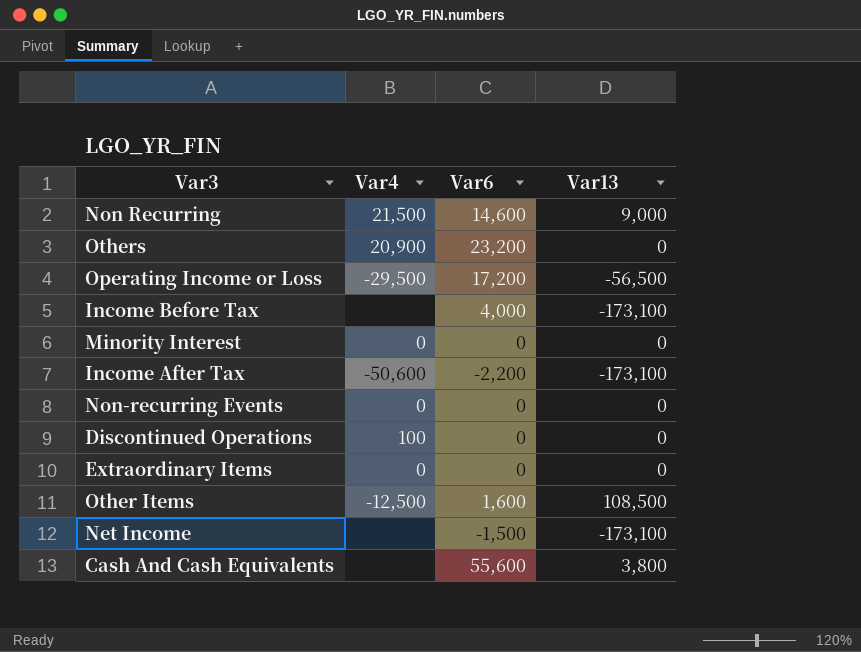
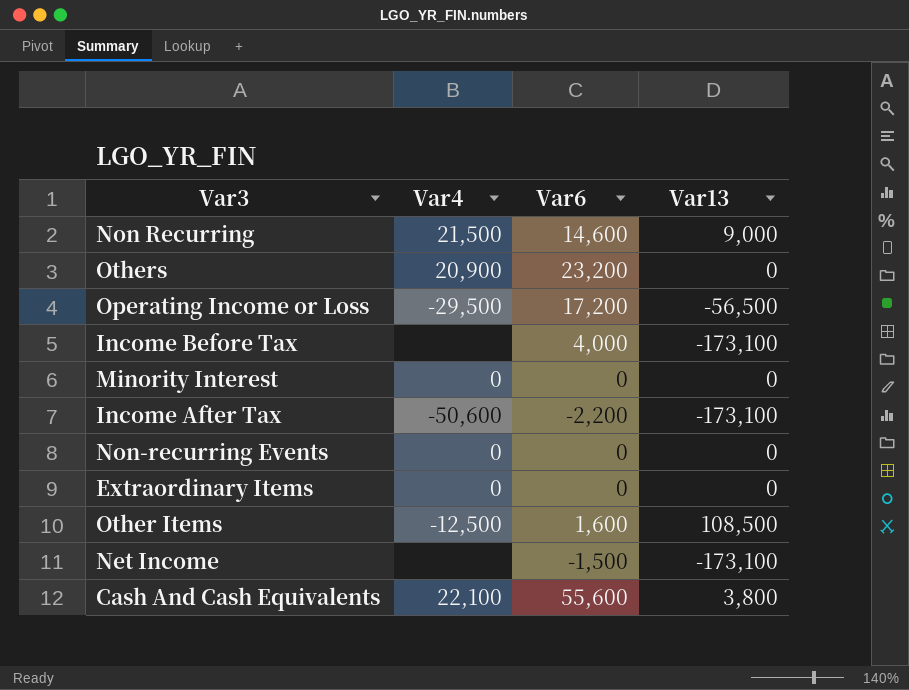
row Discontinued Operations: 100 | 0 | 0 -> none
Cash And Cash Equivalents | Var4: none -> 22,100

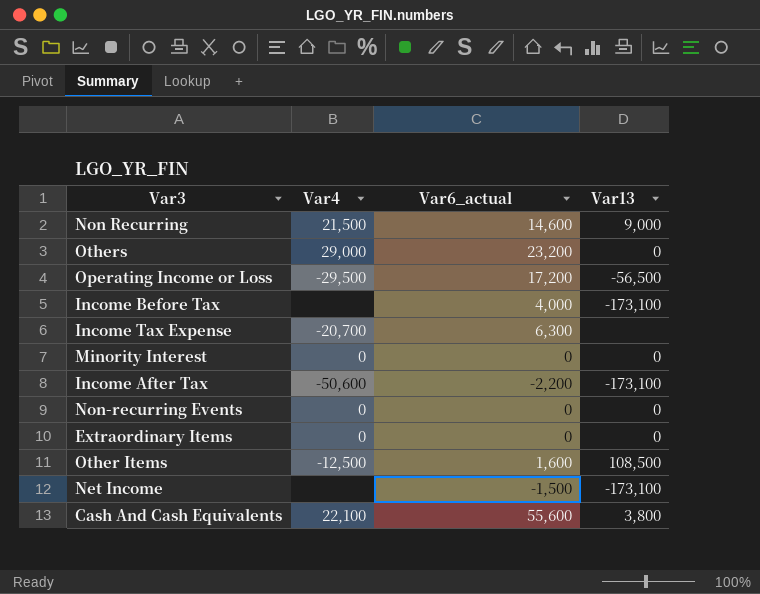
column name: Var6 -> Var6_actual
Others | Var4: 20,900 -> 29,000
row Income Tax Expense: none -> -20,700 | 6,300 | none

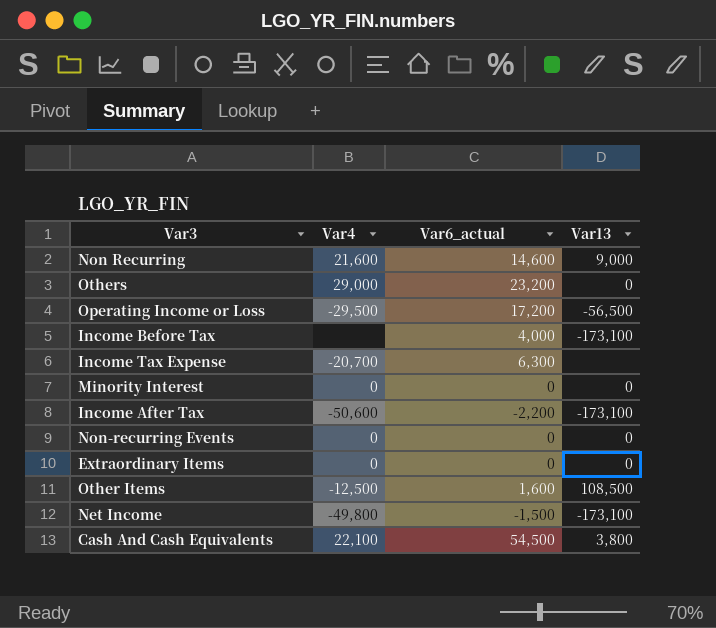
Non Recurring | Var4: 21,500 -> 21,600
Net Income | Var4: none -> -49,800
Cash And Cash Equivalents | Var6_actual: 55,600 -> 54,500

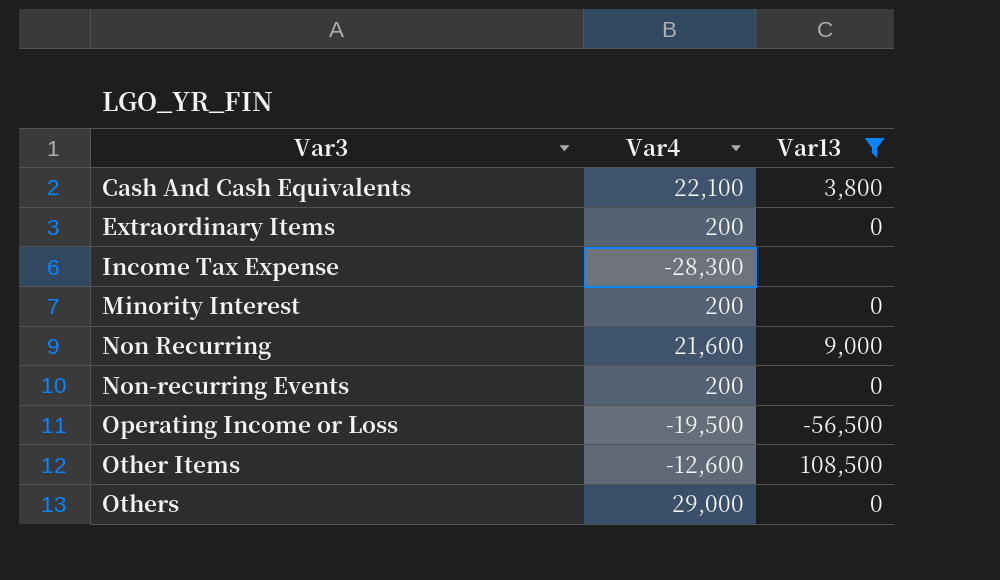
filter: none -> Var13 != -173,100
row order: none -> Var3 ascending
column Var6_actual | position: 3 -> none
Extraordinary Items | Var4: 0 -> 200
Income Tax Expense | Var4: -20,700 -> -28,300
Minority Interest | Var4: 0 -> 200
Non-recurring Events | Var4: 0 -> 200
Operating Income or Loss | Var4: -29,500 -> -19,500
Other Items | Var4: -12,500 -> -12,600

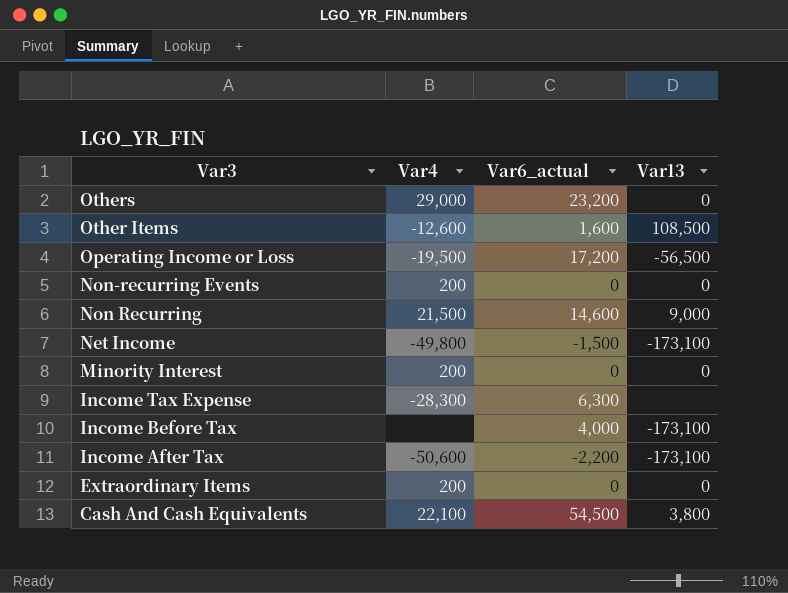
filter: Var13 != -173,100 -> none
row order: Var3 ascending -> Var3 descending
column Var6_actual | position: none -> 3
Non Recurring | Var4: 21,600 -> 21,500

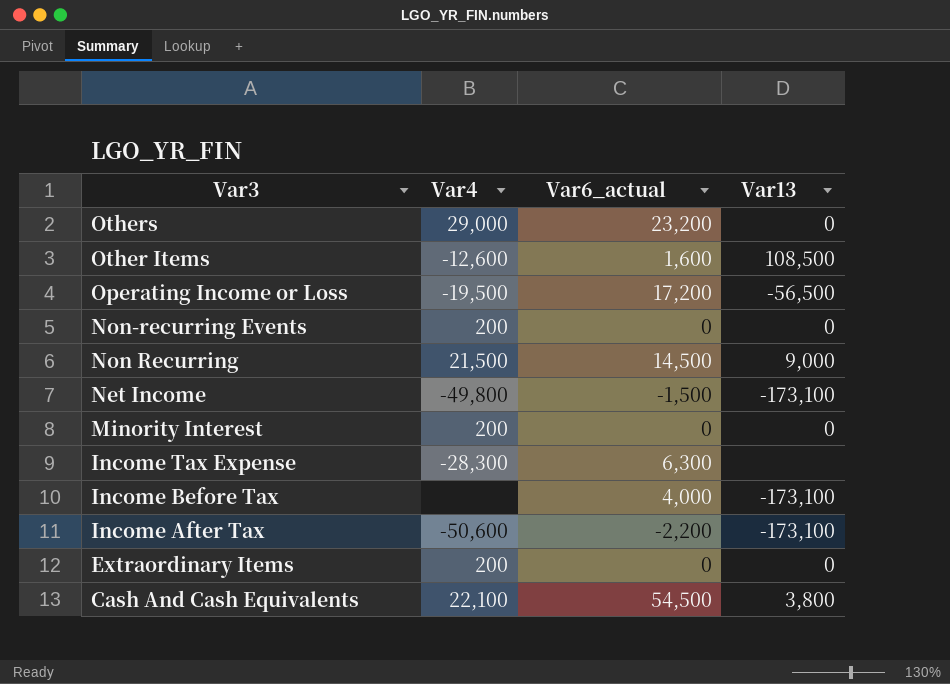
Non Recurring | Var6_actual: 14,600 -> 14,500

